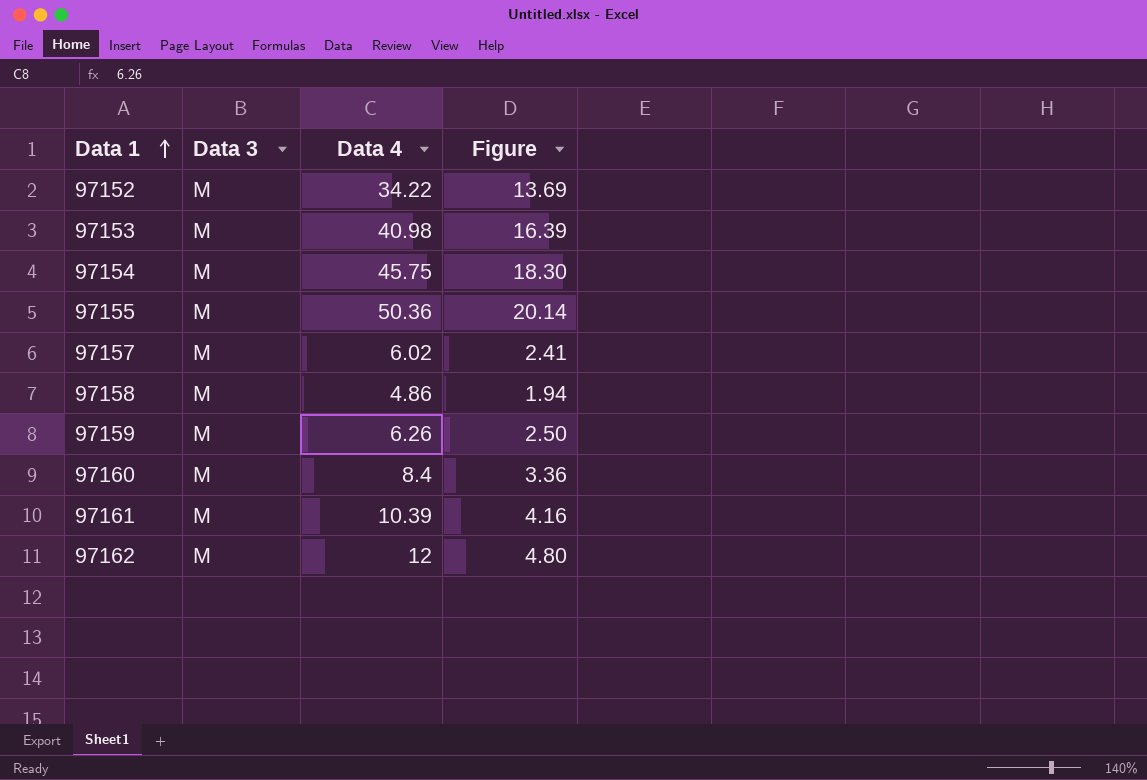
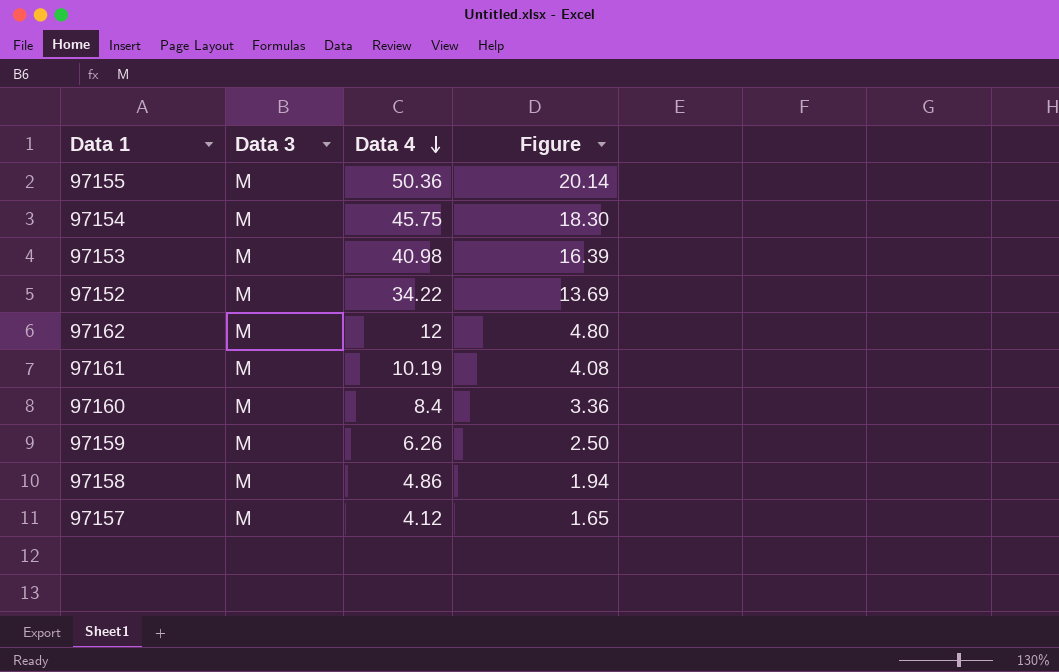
row order: Data 1 ascending -> Data 4 descending
97161 | Data 4: 10.39 -> 10.19
97161 | Figure: 4.16 -> 4.08
97157 | Data 4: 6.02 -> 4.12
97157 | Figure: 2.41 -> 1.65

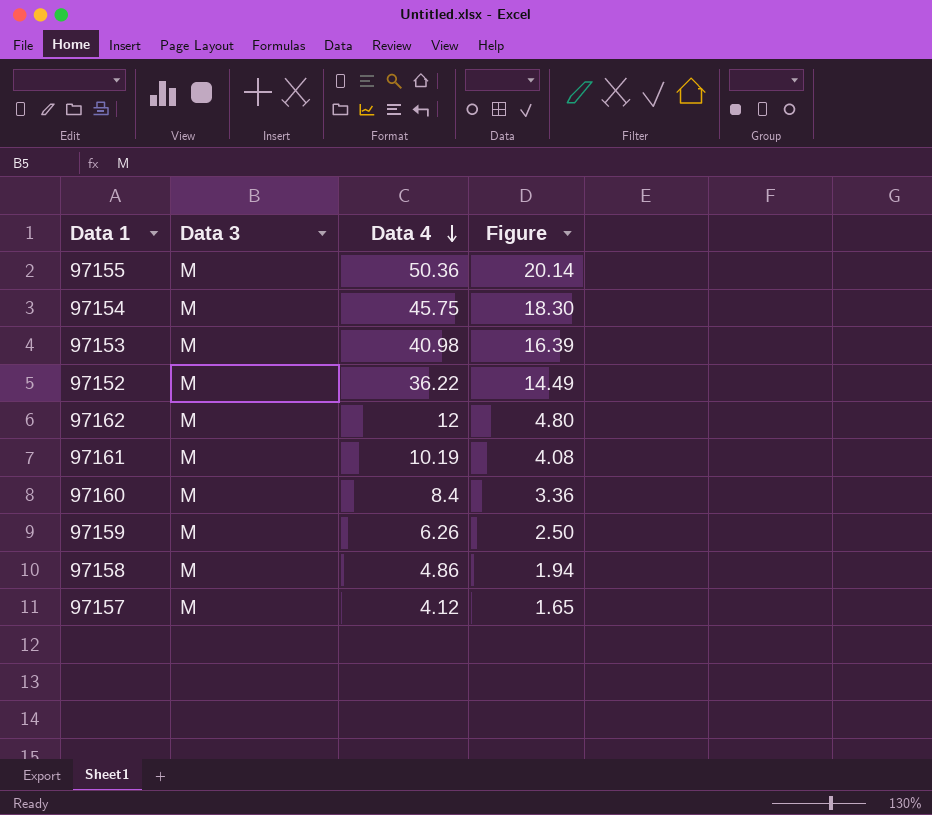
97152 | Data 4: 34.22 -> 36.22
97152 | Figure: 13.69 -> 14.49

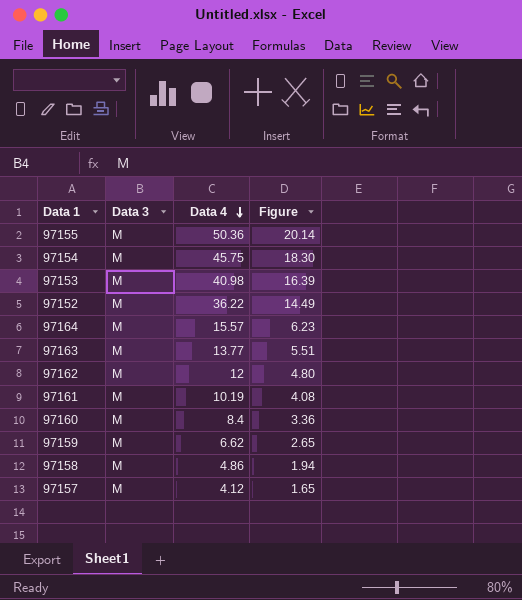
row 97164: none -> M | 15.57 | 6.23
row 97163: none -> M | 13.77 | 5.51
97159 | Data 4: 6.26 -> 6.62
97159 | Figure: 2.50 -> 2.65

